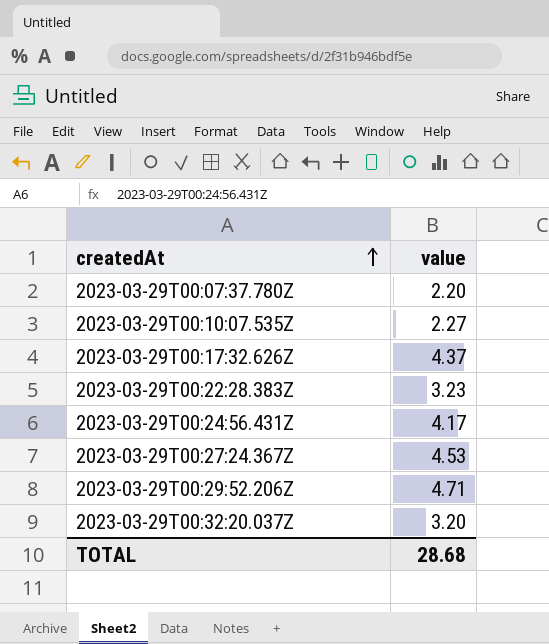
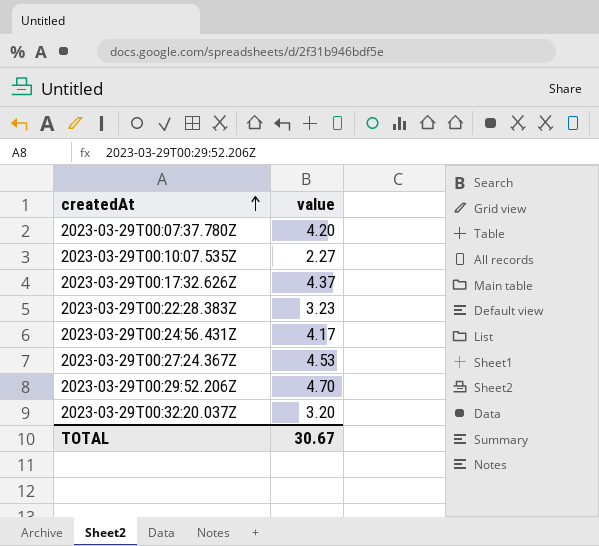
2023-03-29T00:07:37.780Z | value: 2.20 -> 4.20
2023-03-29T00:29:52.206Z | value: 4.71 -> 4.70
TOTAL | value: 28.68 -> 30.67

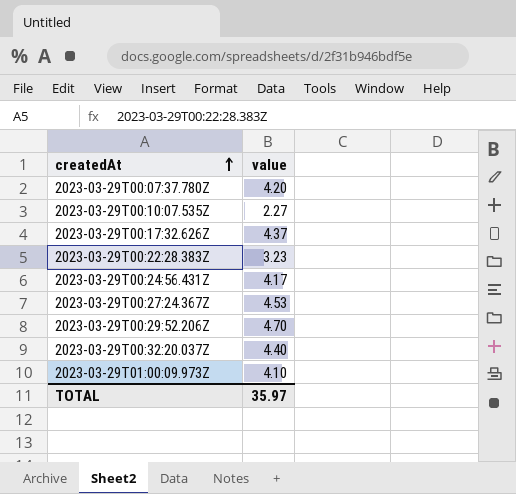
2023-03-29T00:32:20.037Z | value: 3.20 -> 4.40
row 2023-03-29T01:00:09.973Z: none -> 4.10
TOTAL | value: 30.67 -> 35.97

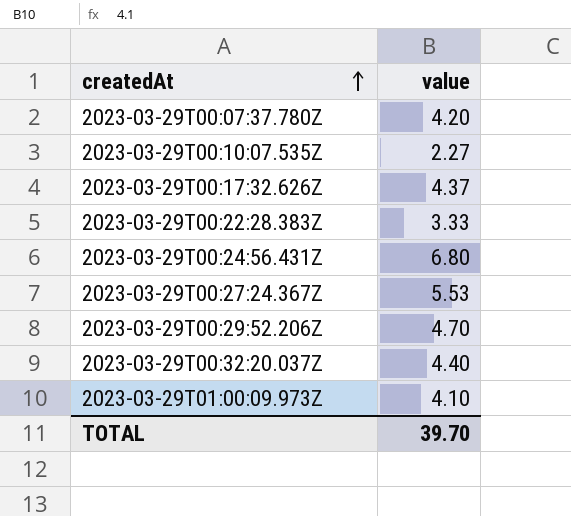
2023-03-29T00:22:28.383Z | value: 3.23 -> 3.33
2023-03-29T00:24:56.431Z | value: 4.17 -> 6.80
2023-03-29T00:27:24.367Z | value: 4.53 -> 5.53
TOTAL | value: 35.97 -> 39.70

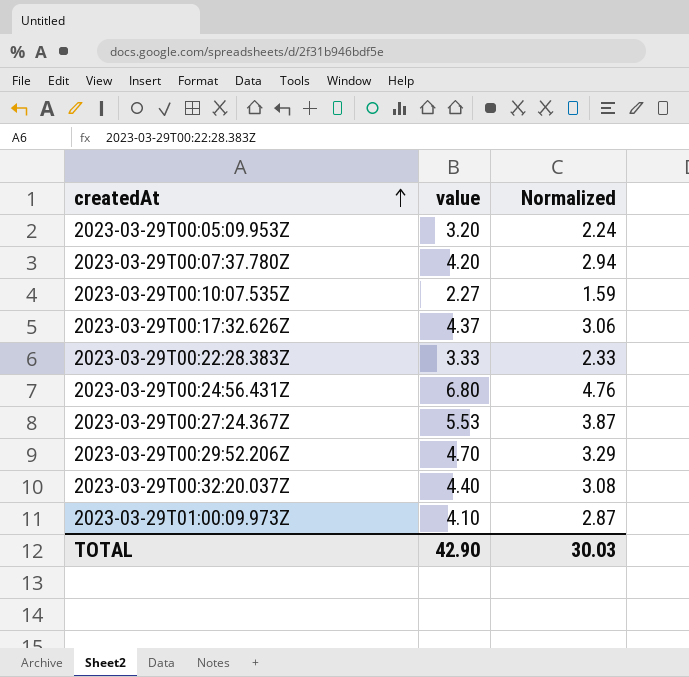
column Normalized | formula: none -> [value] * 0.7
row 2023-03-29T00:05:09.953Z: none -> 3.20 | 2.24
TOTAL | value: 39.70 -> 42.90

